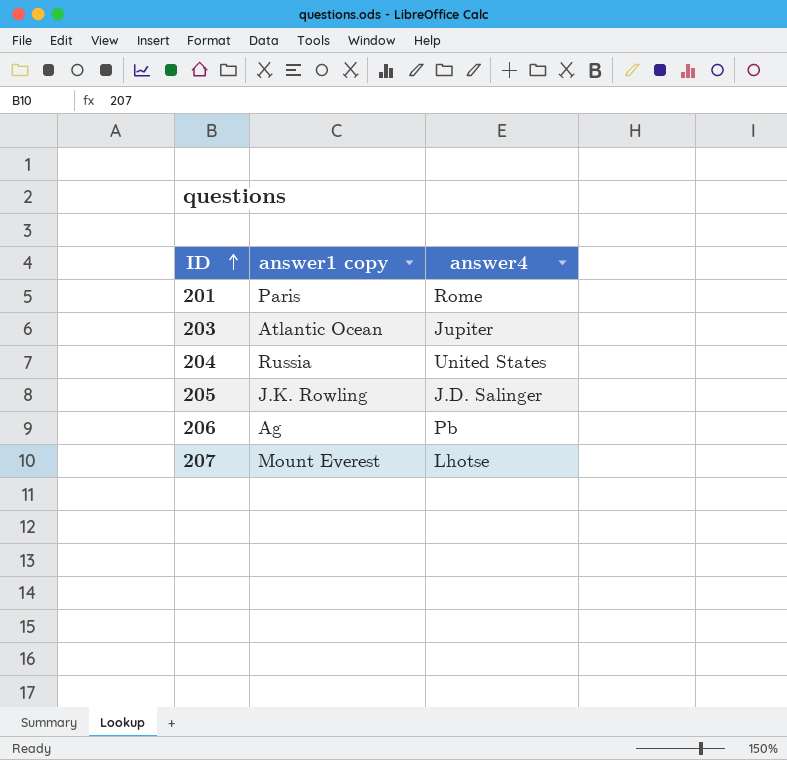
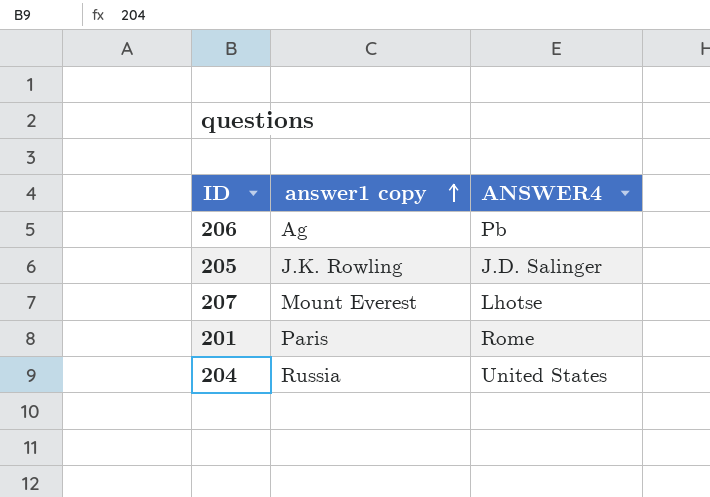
row order: ID ascending -> answer1 copy ascending
column name: answer4 -> ANSWER4
row 203: Atlantic Ocean | Jupiter -> none

